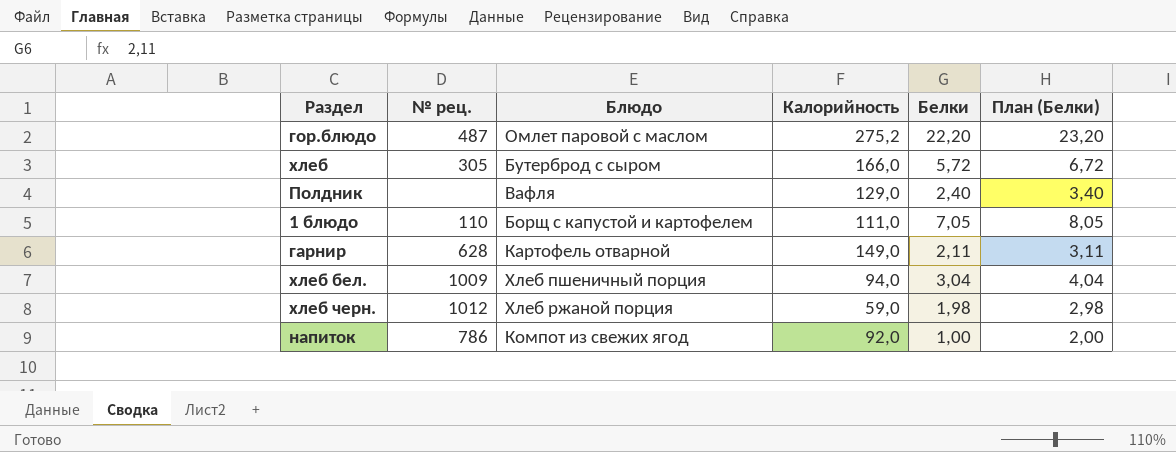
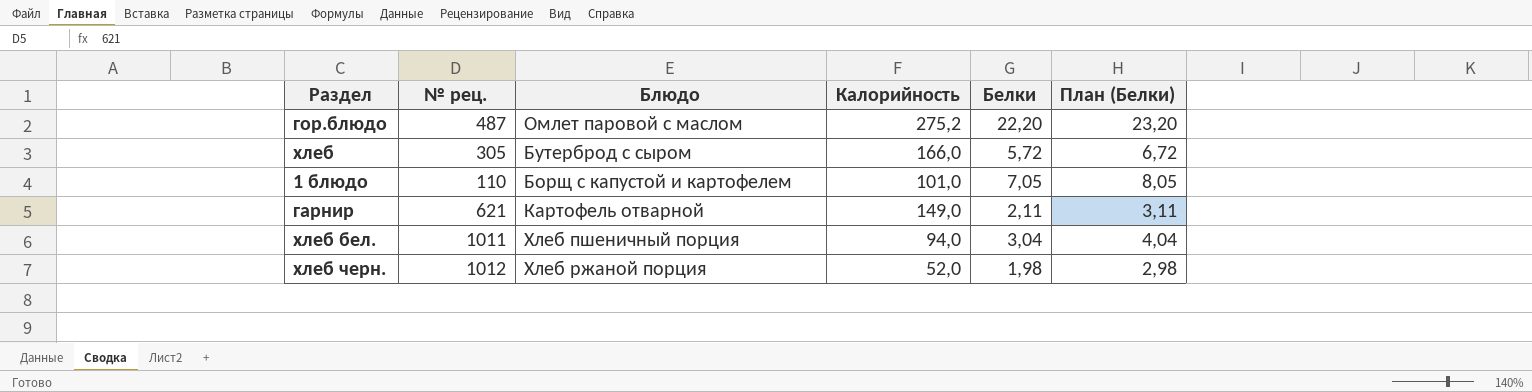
row Полдник: none | Вафля | 129,0 | 2,40 | 3,40 -> none
row напиток: 786 | Компот из свежих ягод | 92,0 | 1,00 | 2,00 -> none
1 блюдо | Калорийность: 111,0 -> 101,0
гарнир | № рец.: 628 -> 621
хлеб бел. | № рец.: 1009 -> 1011
хлеб черн. | Калорийность: 59,0 -> 52,0

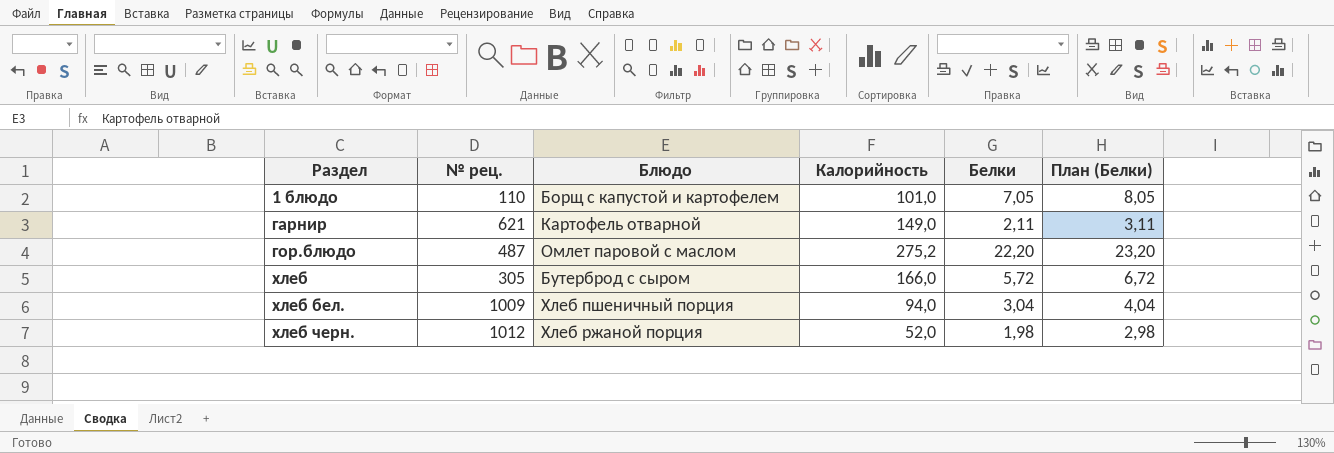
row order: none -> Раздел ascending
хлеб бел. | № рец.: 1011 -> 1009

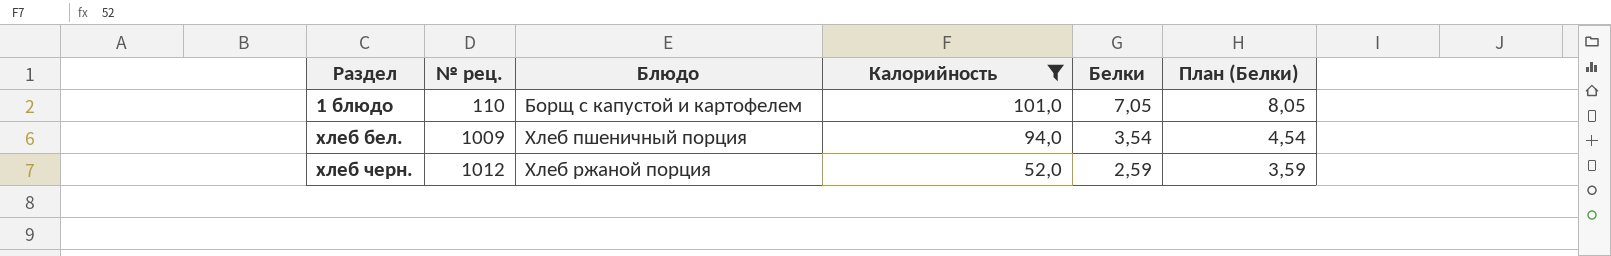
filter: none -> Калорийность <= 101,0
хлеб бел. | Белки: 3,04 -> 3,54
хлеб бел. | План (Белки): 4,04 -> 4,54
хлеб черн. | Белки: 1,98 -> 2,59
хлеб черн. | План (Белки): 2,98 -> 3,59

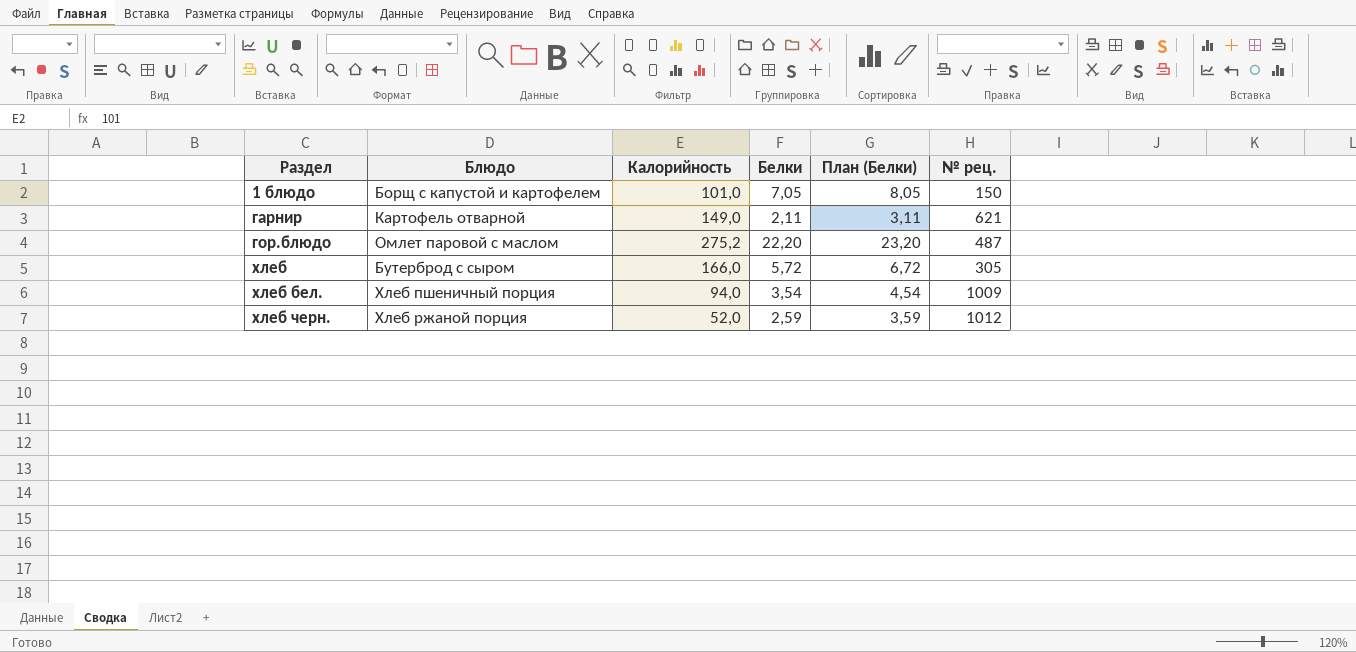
filter: Калорийность <= 101,0 -> none
column № рец. | position: 2 -> 6
1 блюдо | № рец.: 110 -> 150

